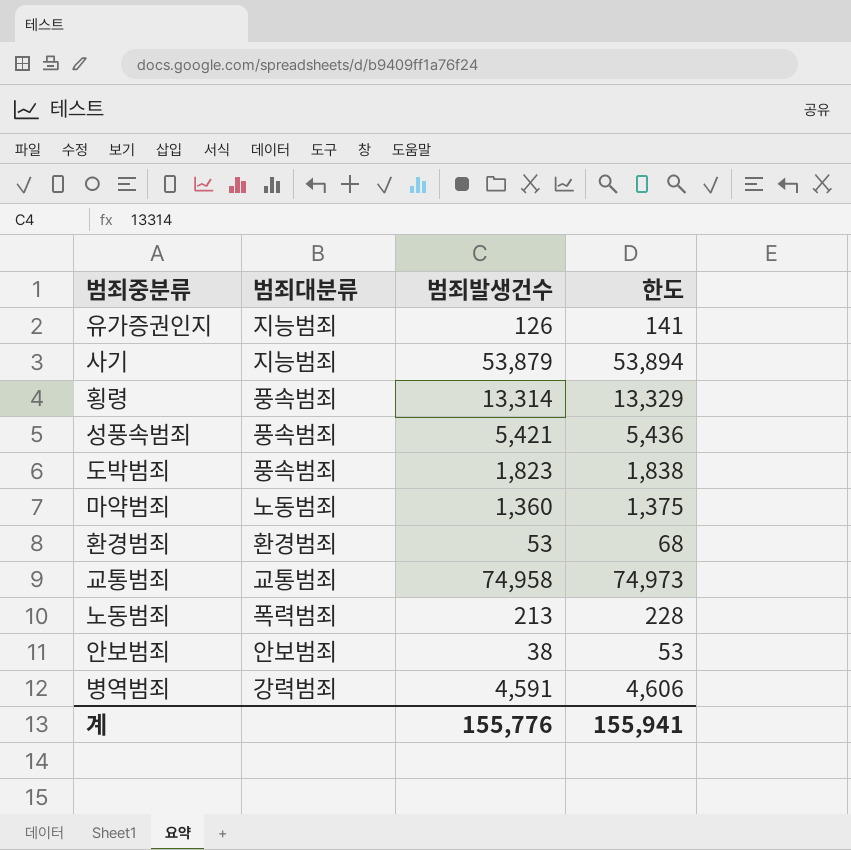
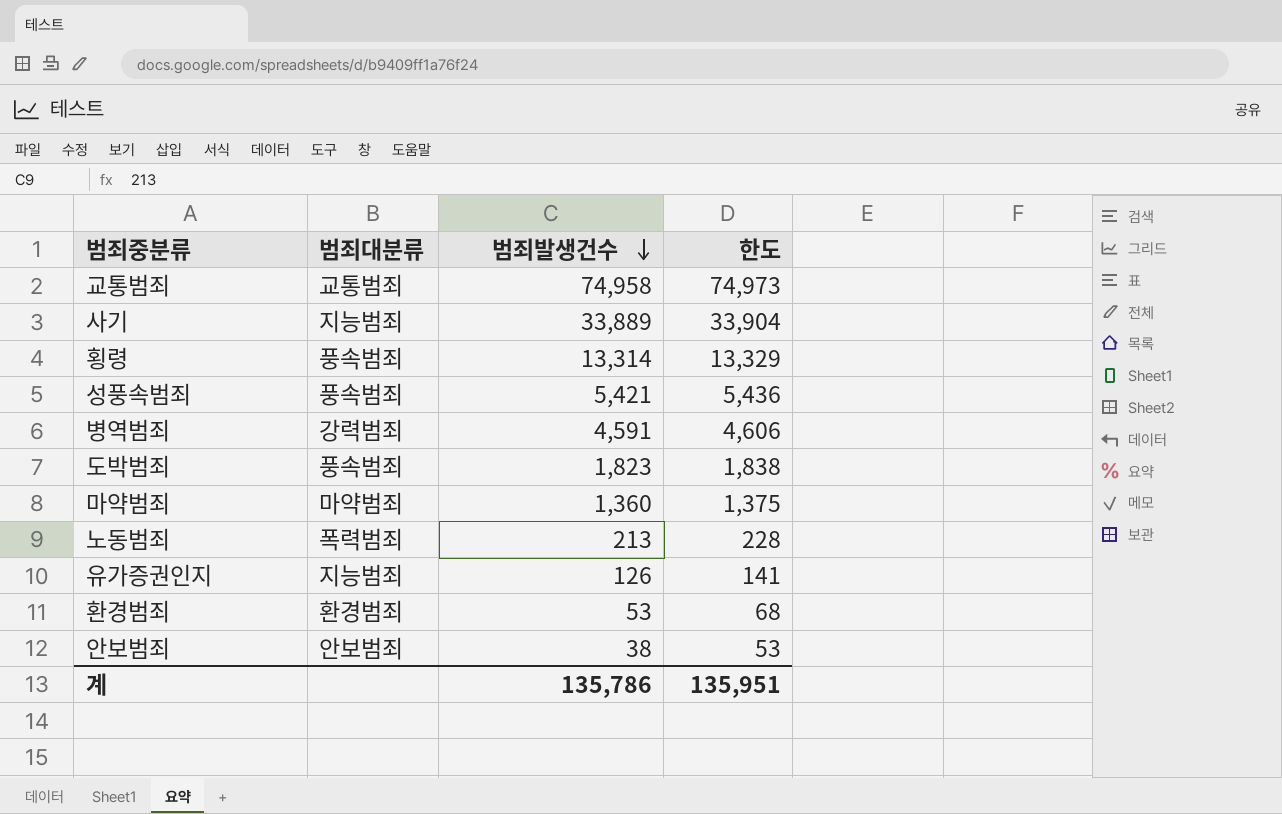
row order: none -> 범죄발생건수 descending
사기 | 범죄발생건수: 53,879 -> 33,889
사기 | 한도: 53,894 -> 33,904
마약범죄 | 범죄대분류: 노동범죄 -> 마약범죄
계 | 범죄발생건수: 155,776 -> 135,786
계 | 한도: 155,941 -> 135,951

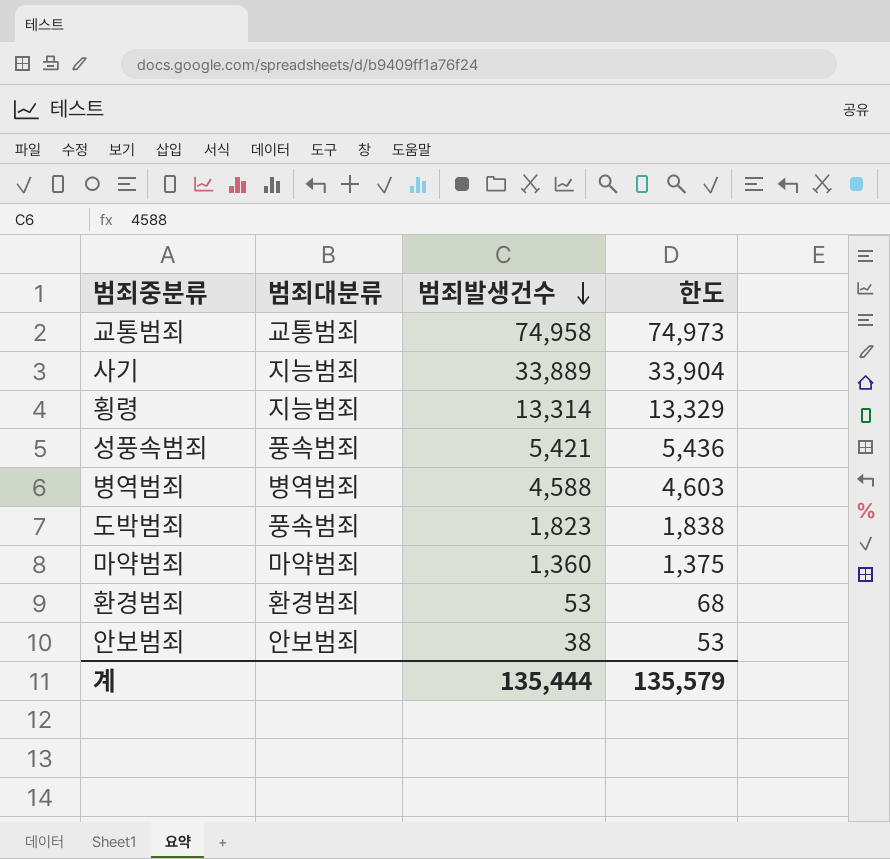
row 노동범죄: 폭력범죄 | 213 | 228 -> none
row 유가증권인지: 지능범죄 | 126 | 141 -> none
횡령 | 범죄대분류: 풍속범죄 -> 지능범죄
병역범죄 | 범죄대분류: 강력범죄 -> 병역범죄
병역범죄 | 범죄발생건수: 4,591 -> 4,588
병역범죄 | 한도: 4,606 -> 4,603
계 | 범죄발생건수: 135,786 -> 135,444
계 | 한도: 135,951 -> 135,579

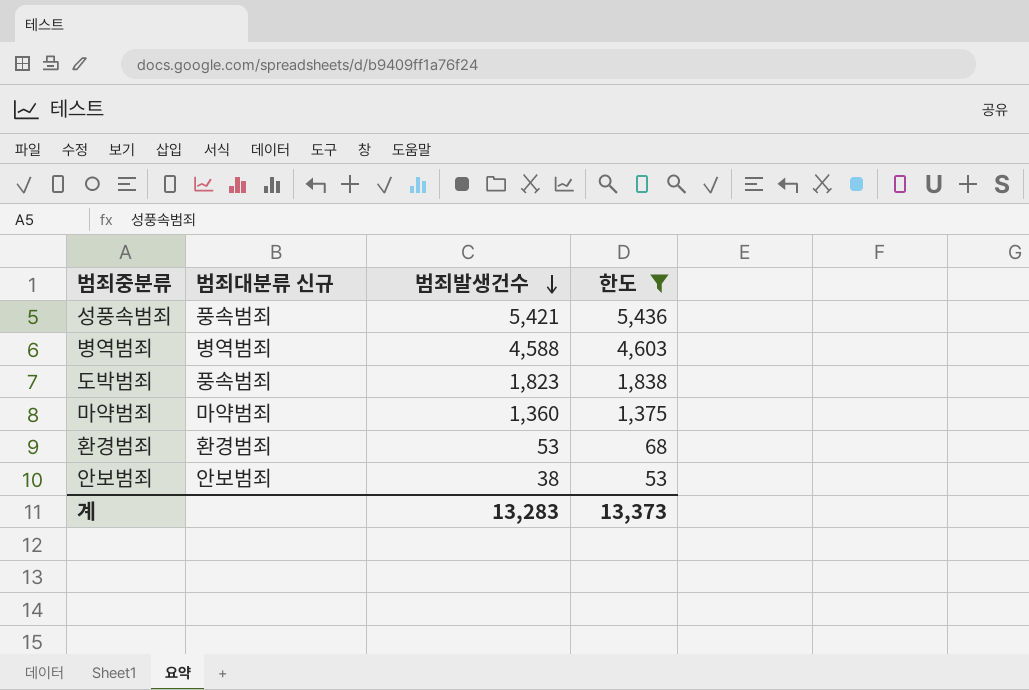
filter: none -> 한도 <= 5,436
column name: 범죄대분류 -> 범죄대분류 신규
계 | 범죄발생건수: 135,444 -> 13,283
계 | 한도: 135,579 -> 13,373

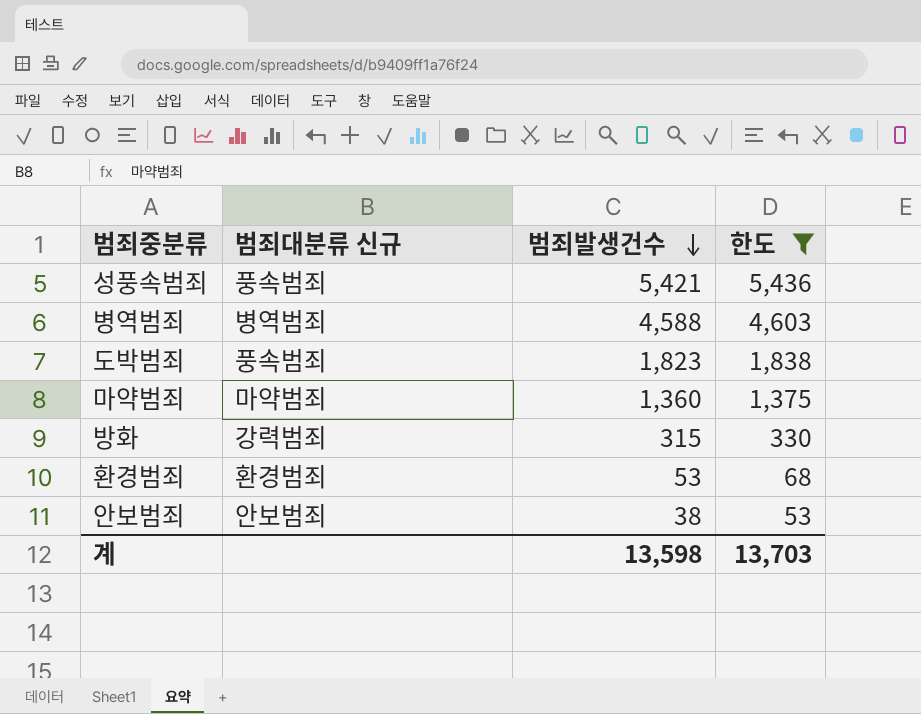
row 방화: none -> 강력범죄 | 315 | 330
계 | 범죄발생건수: 13,283 -> 13,598
계 | 한도: 13,373 -> 13,703

